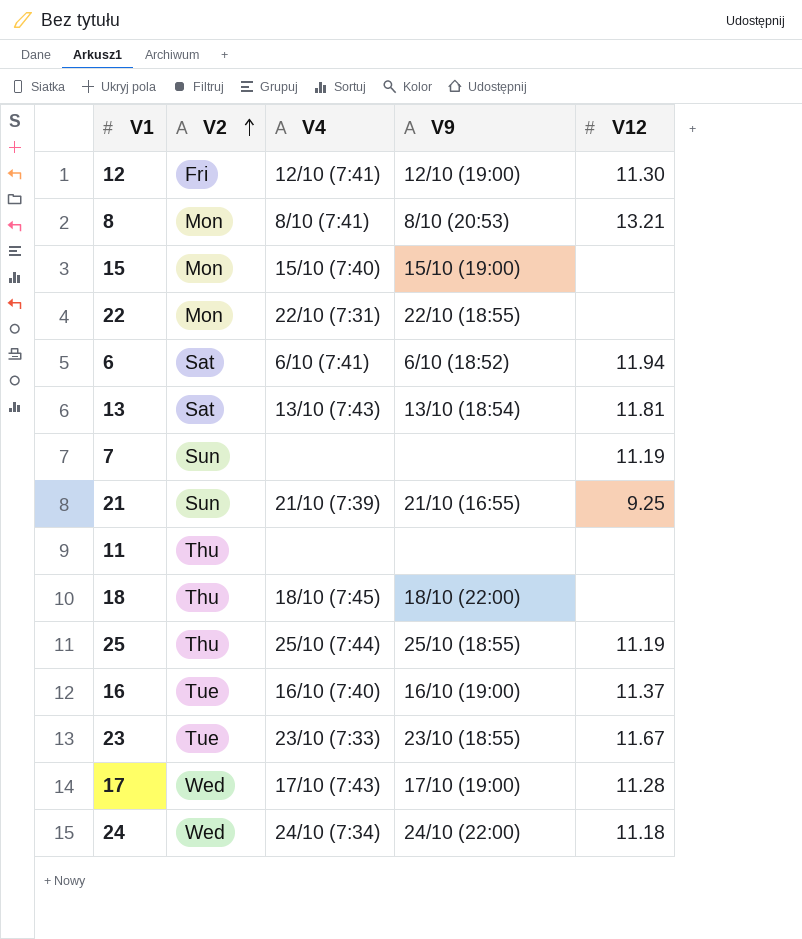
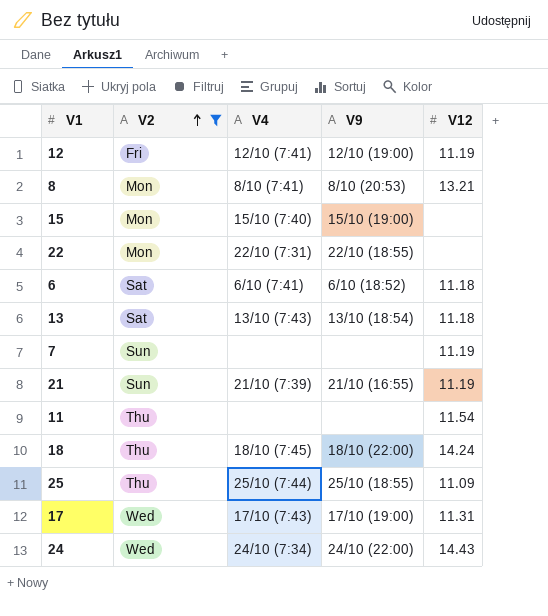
filter: none -> V2 != Tue
12 | V12: 11.30 -> 11.19
6 | V12: 11.94 -> 11.18
13 | V12: 11.81 -> 11.18
21 | V12: 9.25 -> 11.19
11 | V12: none -> 11.54
18 | V12: none -> 14.24
25 | V12: 11.19 -> 11.09
17 | V12: 11.28 -> 11.31
24 | V12: 11.18 -> 14.43

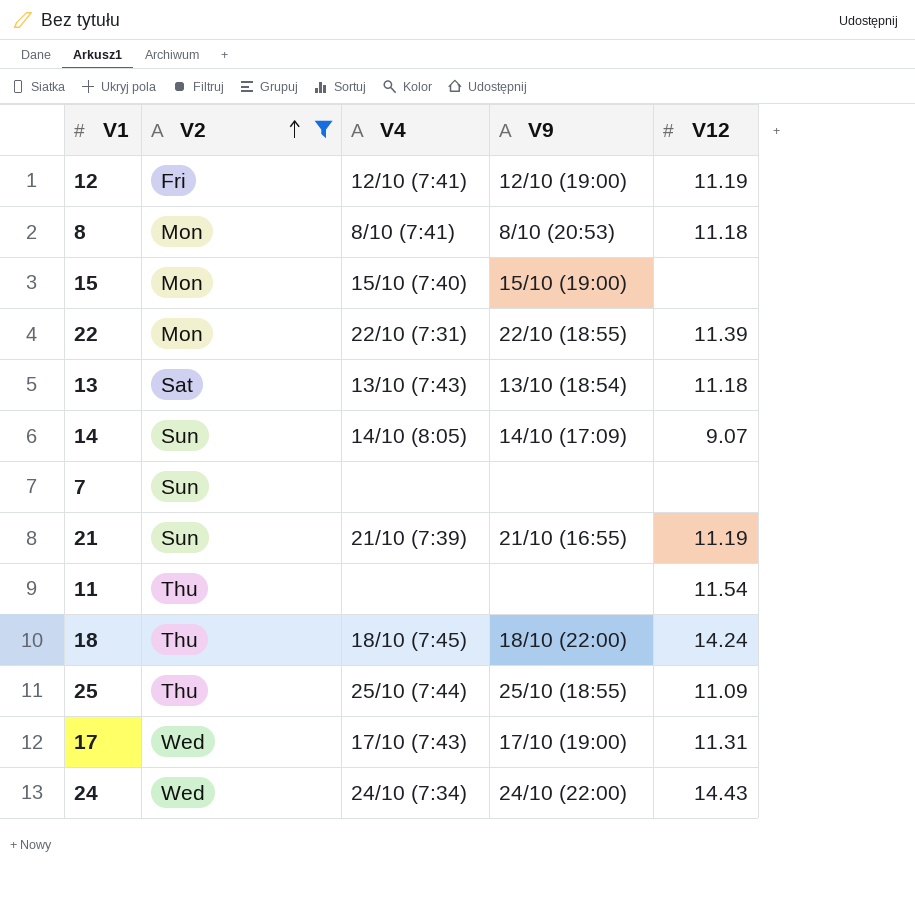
row 6: Sat | 6/10 (7:41) | 6/10 (18:52) | 11.18 -> none
8 | V12: 13.21 -> 11.18
22 | V12: none -> 11.39
row 14: none -> Sun | 14/10 (8:05) | 14/10 (17:09) | 9.07
7 | V12: 11.19 -> none

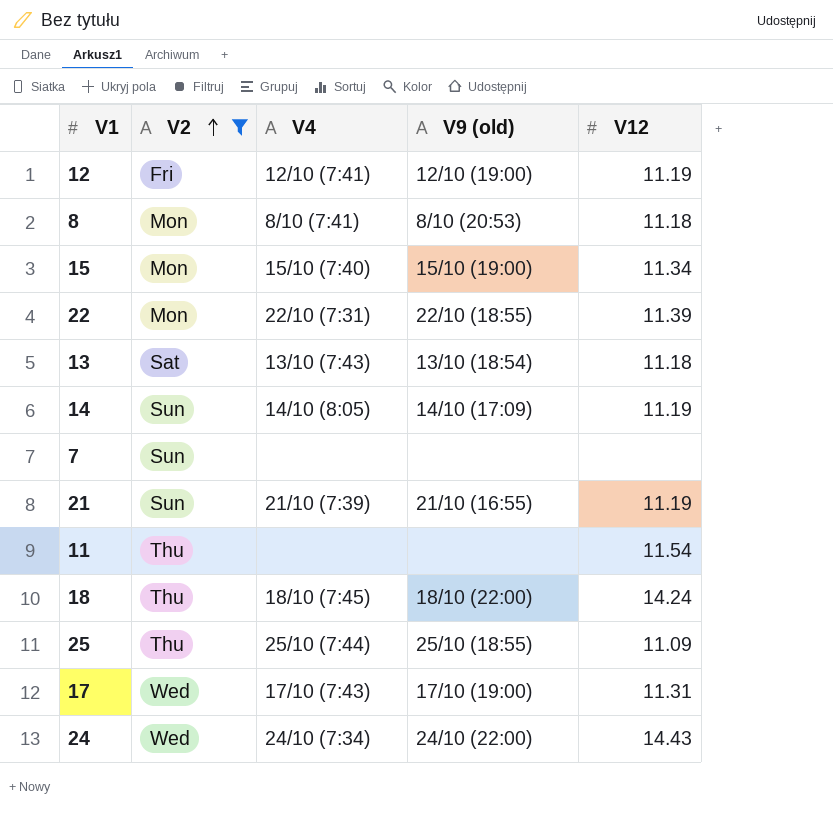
column name: V9 -> V9 (old)
15 | V12: none -> 11.34
14 | V12: 9.07 -> 11.19

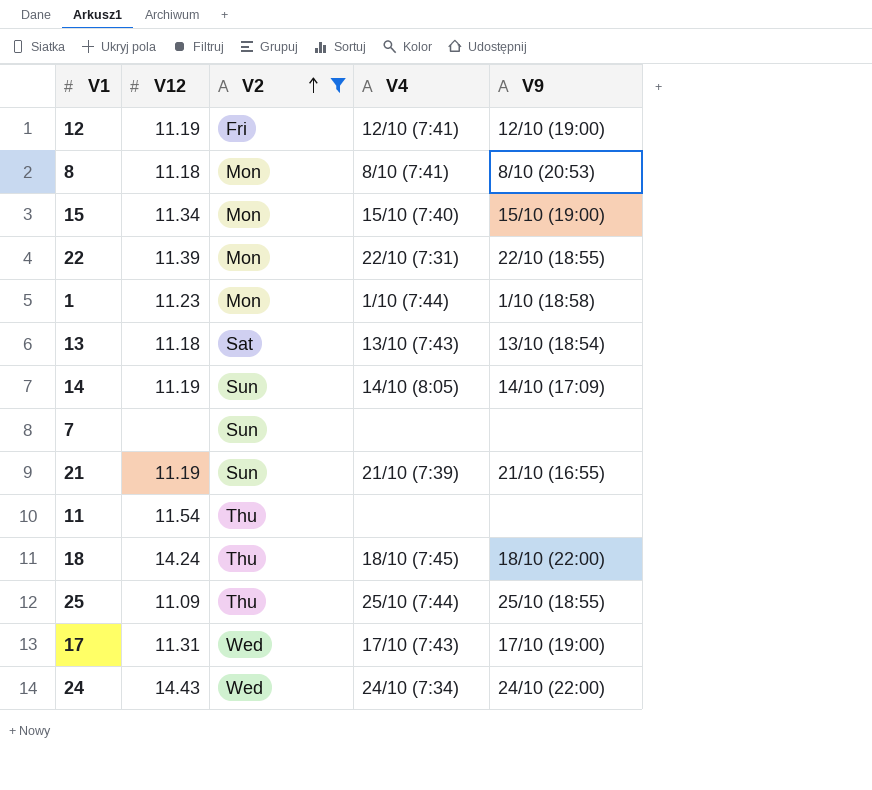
column V12 | position: 5 -> 2
column name: V9 (old) -> V9
row 1: none -> 11.23 | Mon | 1/10 (7:44) | 1/10 (18:58)

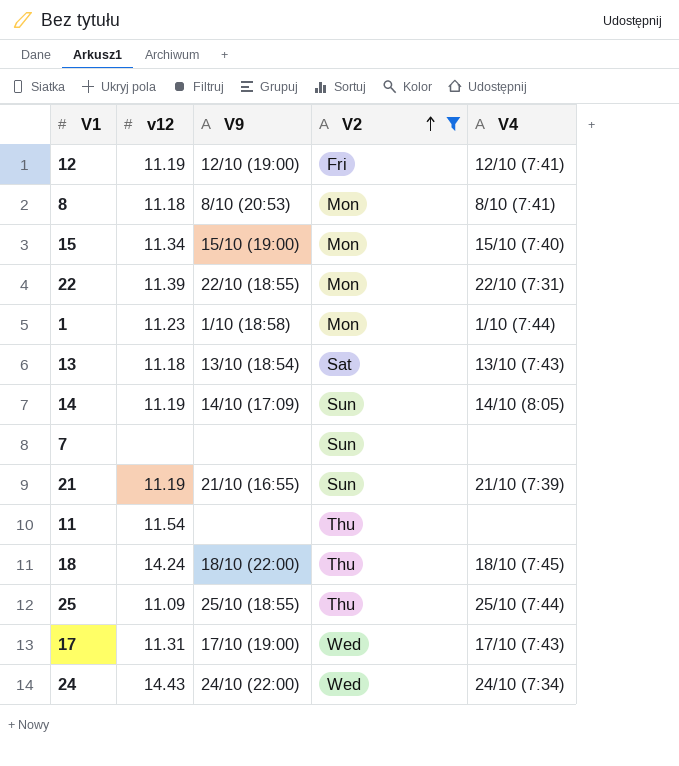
column name: V12 -> v12
column V9 | position: 5 -> 3

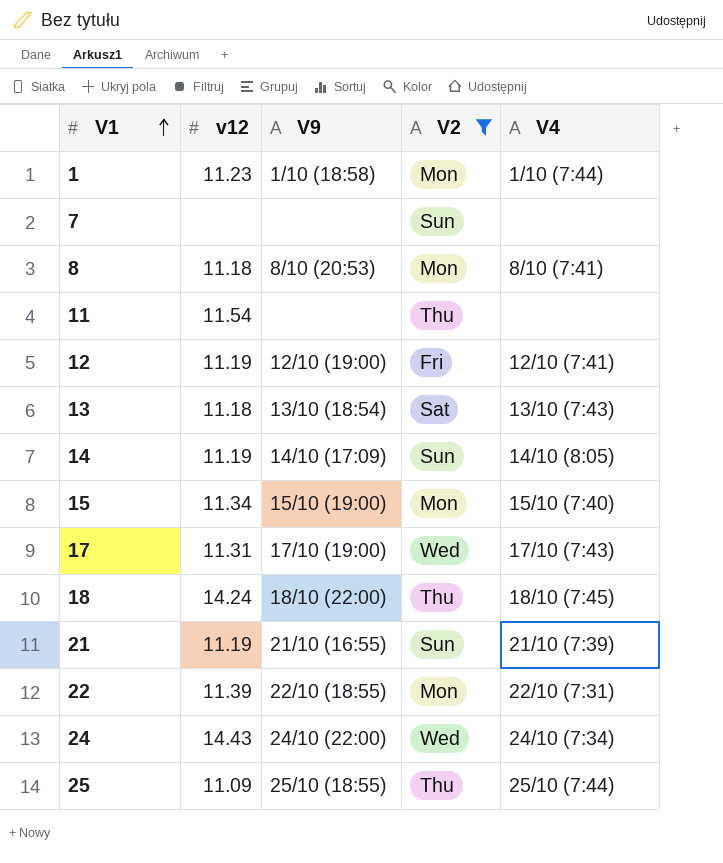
row order: V2 ascending -> V1 ascending

